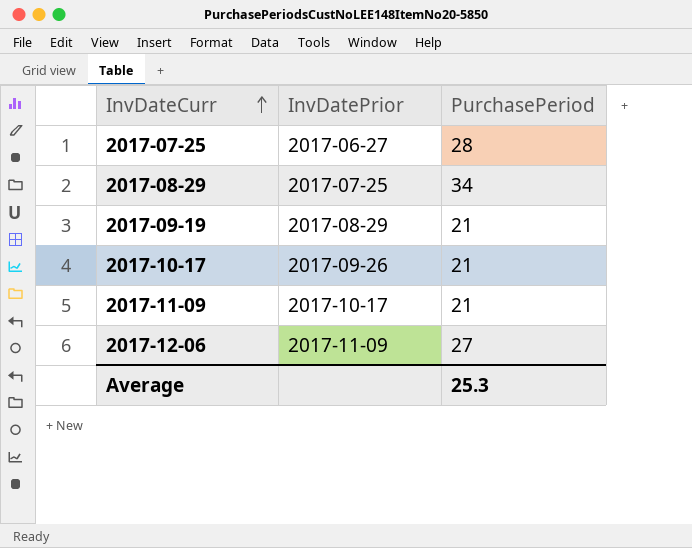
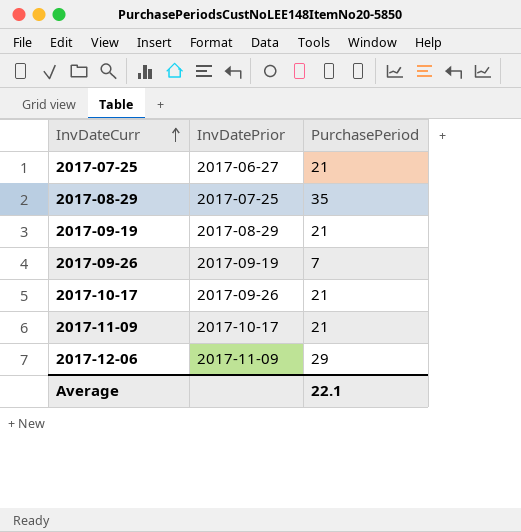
2017-07-25 | PurchasePeriod: 28 -> 21
2017-08-29 | PurchasePeriod: 34 -> 35
row 2017-09-26: none -> 2017-09-19 | 7
2017-12-06 | PurchasePeriod: 27 -> 29
Average | PurchasePeriod: 25.3 -> 22.1

